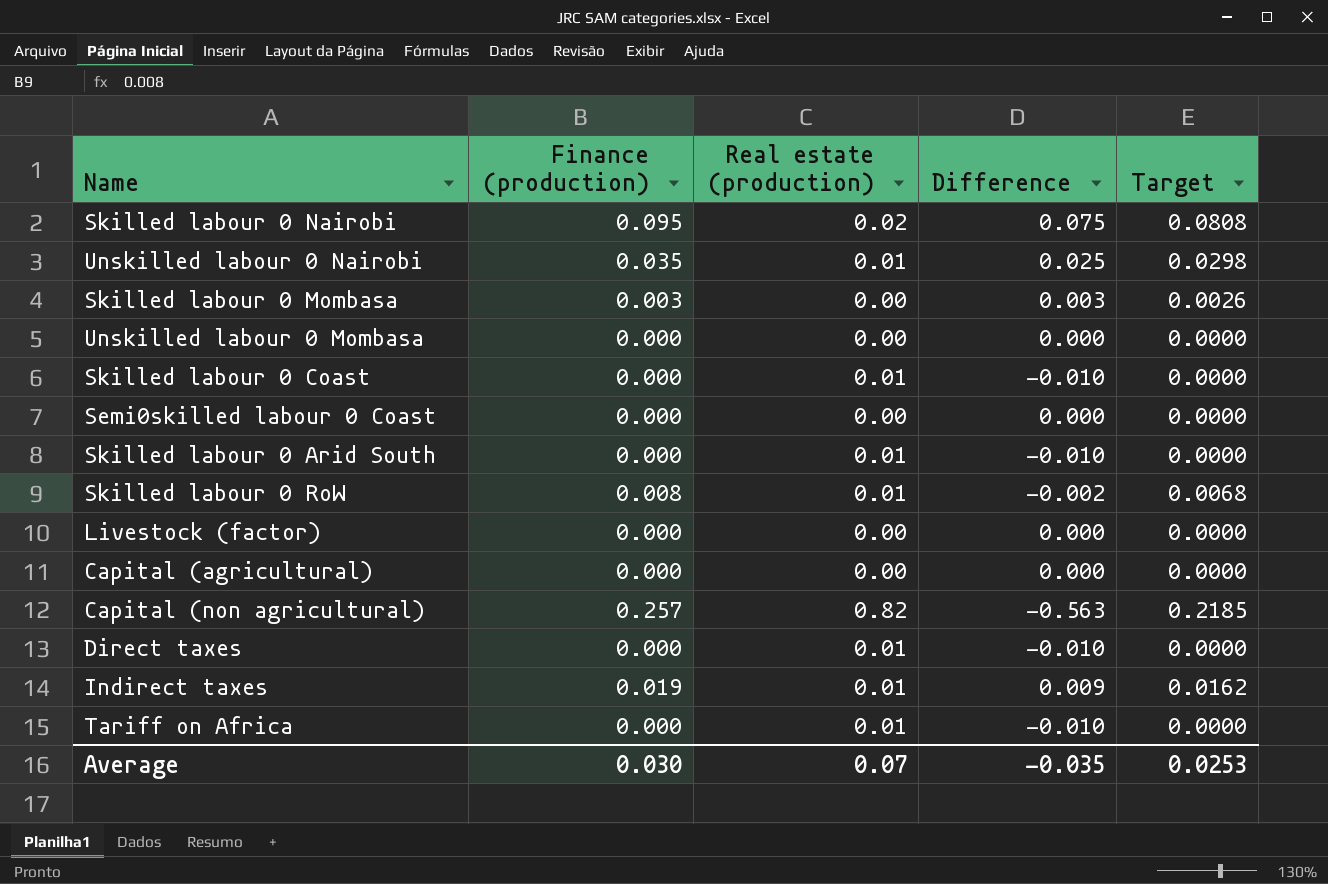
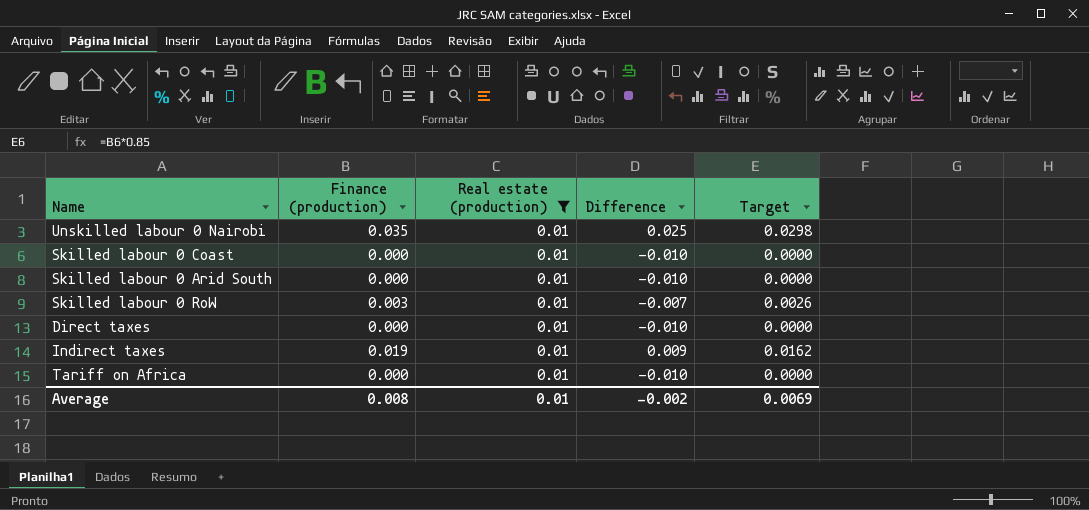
filter: none -> Real estate (production) = 0.01
Skilled labour 0 RoW | Finance (production): 0.008 -> 0.003
Skilled labour 0 RoW | Difference: -0.002 -> -0.007
Skilled labour 0 RoW | Target: 0.0068 -> 0.0026
Average | Finance (production): 0.030 -> 0.008
Average | Real estate (production): 0.07 -> 0.01
Average | Difference: -0.035 -> -0.002
Average | Target: 0.0253 -> 0.0069

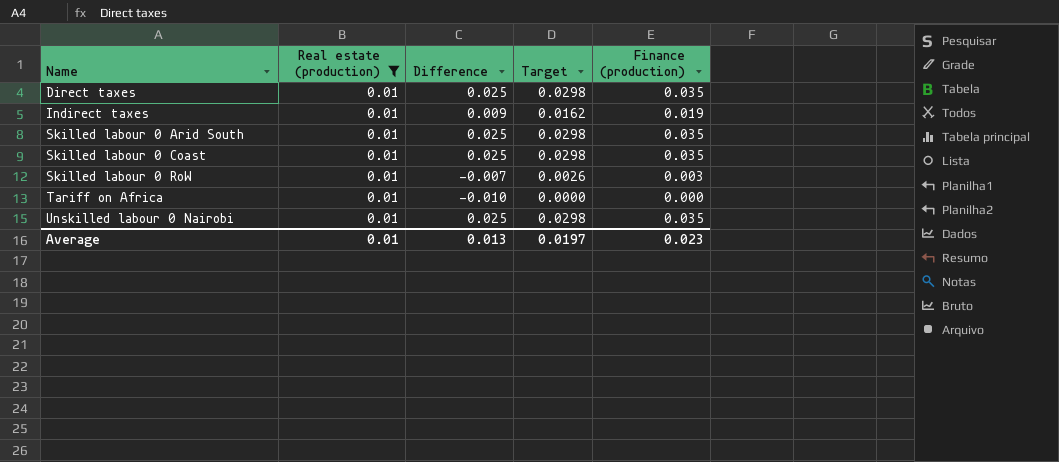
row order: none -> Name ascending
column Finance (production) | position: 2 -> 5
Direct taxes | Difference: -0.010 -> 0.025
Direct taxes | Target: 0.0000 -> 0.0298
Direct taxes | Finance (production): 0.000 -> 0.035
Skilled labour 0 Arid South | Difference: -0.010 -> 0.025
Skilled labour 0 Arid South | Target: 0.0000 -> 0.0298
Skilled labour 0 Arid South | Finance (production): 0.000 -> 0.035
Skilled labour 0 Coast | Difference: -0.010 -> 0.025
Skilled labour 0 Coast | Target: 0.0000 -> 0.0298
Skilled labour 0 Coast | Finance (production): 0.000 -> 0.035
Average | Difference: -0.002 -> 0.013
Average | Target: 0.0069 -> 0.0197
Average | Finance (production): 0.008 -> 0.023

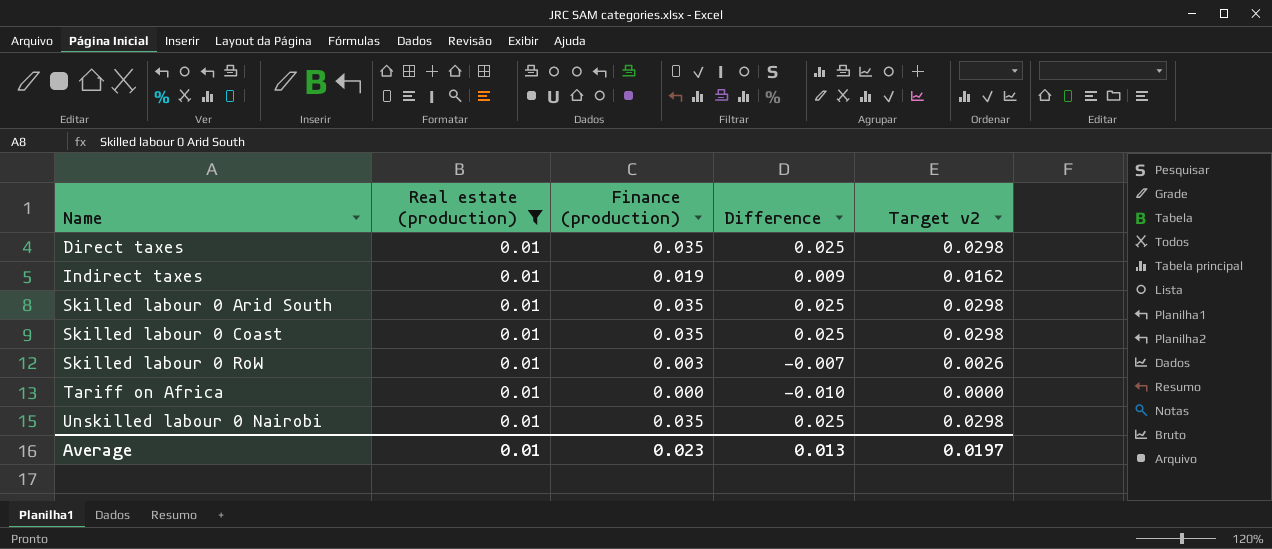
column Finance (production) | position: 5 -> 3
column name: Target -> Target v2

